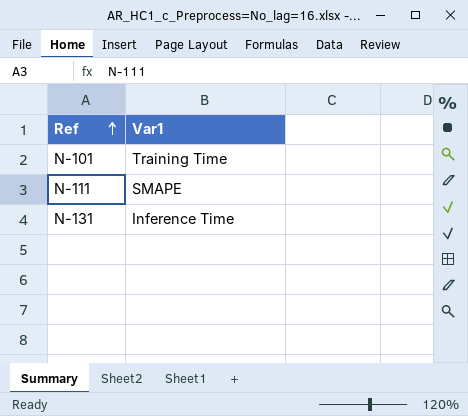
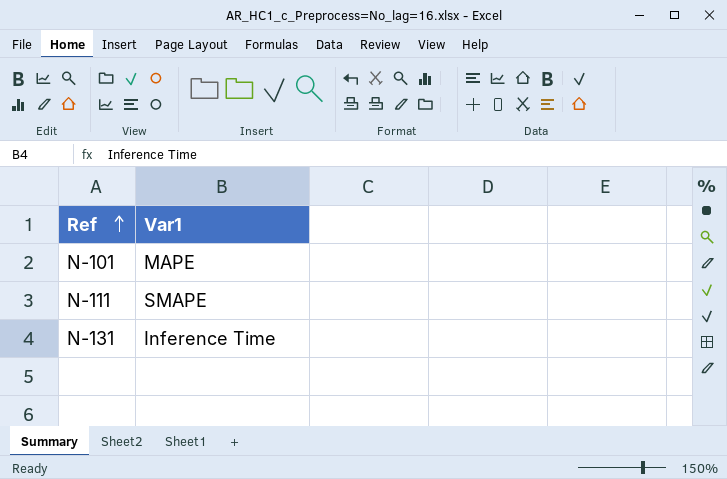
N-101 | Var1: Training Time -> MAPE

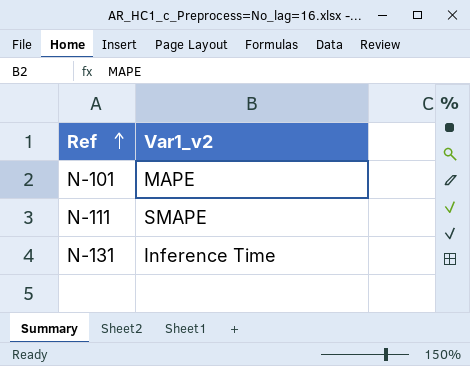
column name: Var1 -> Var1_v2

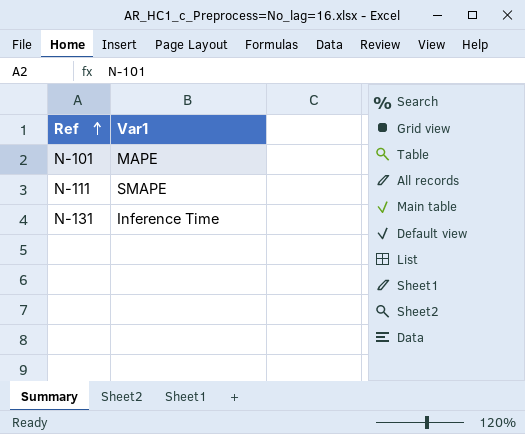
column name: Var1_v2 -> Var1

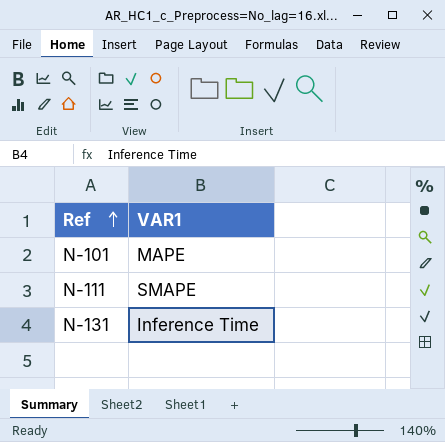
column name: Var1 -> VAR1

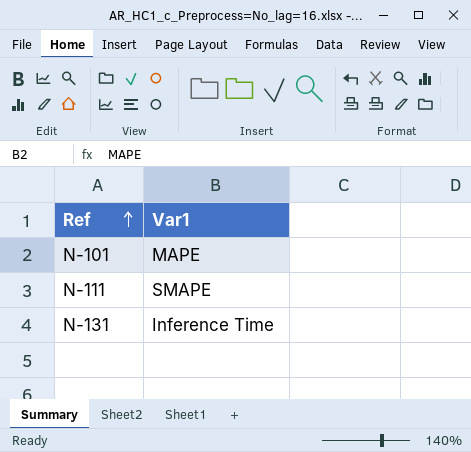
column name: VAR1 -> Var1

